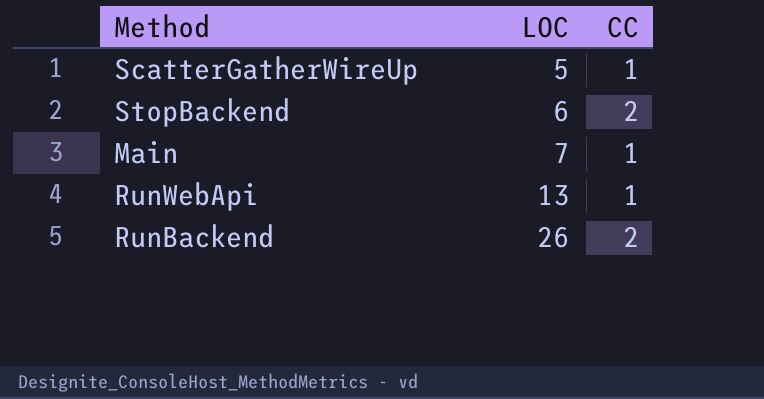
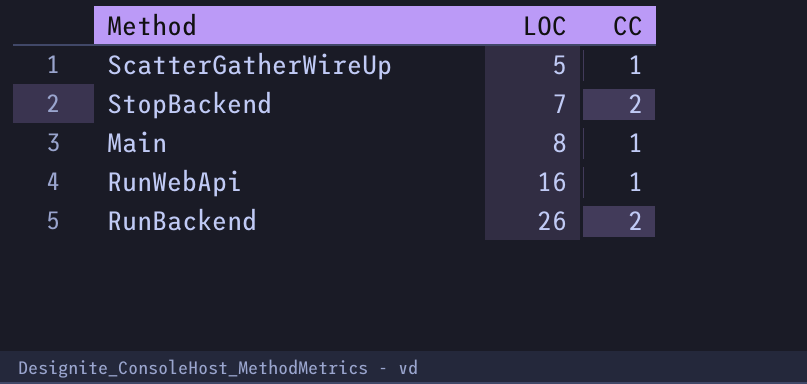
StopBackend | LOC: 6 -> 7
Main | LOC: 7 -> 8
RunWebApi | LOC: 13 -> 16

